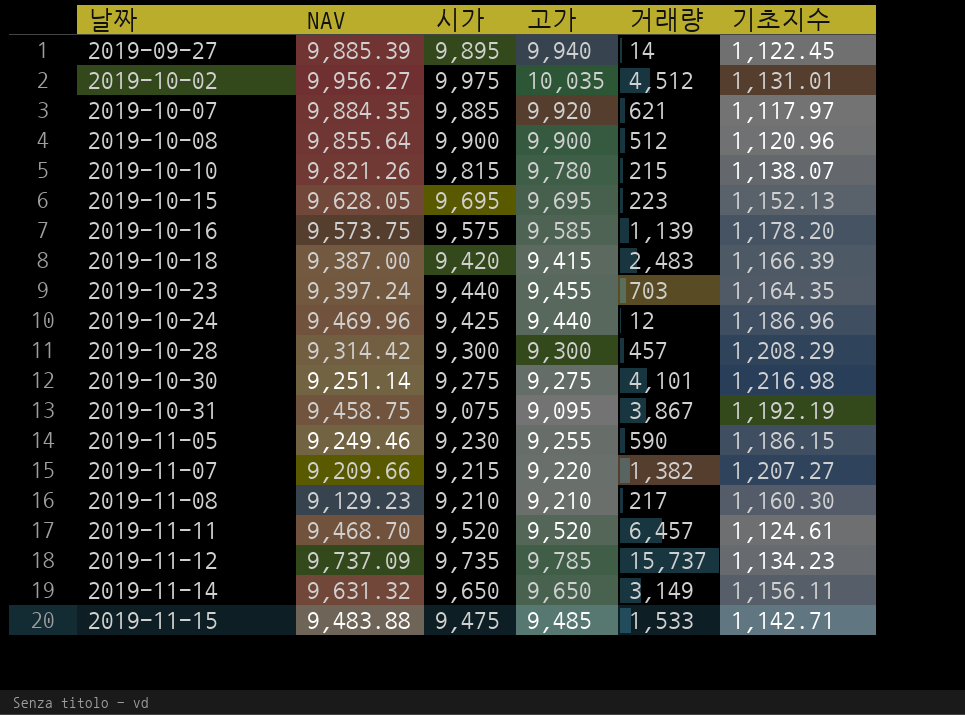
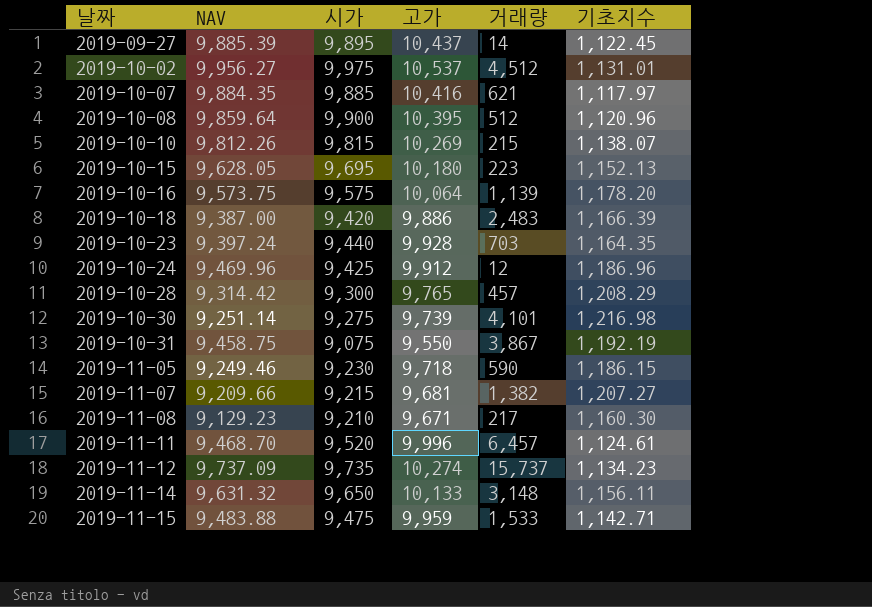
2019-09-27 | 고가: 9,940 -> 10,437
2019-10-02 | 고가: 10,035 -> 10,537
2019-10-07 | 고가: 9,920 -> 10,416
2019-10-08 | NAV: 9,855.64 -> 9,859.64
2019-10-08 | 고가: 9,900 -> 10,395
2019-10-10 | NAV: 9,821.26 -> 9,812.26
2019-10-10 | 고가: 9,780 -> 10,269
2019-10-15 | 고가: 9,695 -> 10,180
2019-10-16 | 고가: 9,585 -> 10,064
2019-10-18 | 고가: 9,415 -> 9,886
2019-10-23 | 고가: 9,455 -> 9,928
2019-10-24 | 고가: 9,440 -> 9,912
2019-10-28 | 고가: 9,300 -> 9,765
2019-10-30 | 고가: 9,275 -> 9,739
2019-10-31 | 고가: 9,095 -> 9,550
2019-11-05 | 고가: 9,255 -> 9,718
2019-11-07 | 고가: 9,220 -> 9,681
2019-11-08 | 고가: 9,210 -> 9,671
2019-11-11 | 고가: 9,520 -> 9,996
2019-11-12 | 고가: 9,785 -> 10,274
2019-11-14 | 고가: 9,650 -> 10,133
2019-11-14 | 거래량: 3,149 -> 3,148
2019-11-15 | 고가: 9,485 -> 9,959

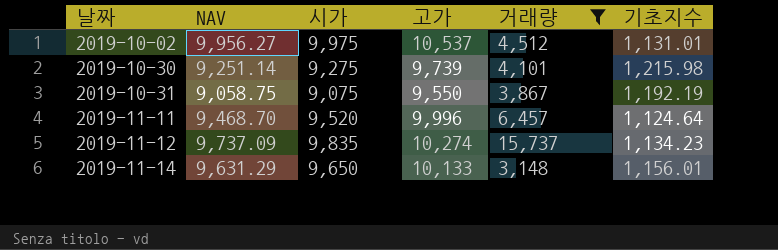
filter: none -> 거래량 >= 3,148
2019-10-30 | 기초지수: 1,216.98 -> 1,215.98
2019-10-31 | NAV: 9,458.75 -> 9,058.75
2019-11-11 | 기초지수: 1,124.61 -> 1,124.64
2019-11-12 | 시가: 9,735 -> 9,835
2019-11-14 | NAV: 9,631.32 -> 9,631.29
2019-11-14 | 기초지수: 1,156.11 -> 1,156.01

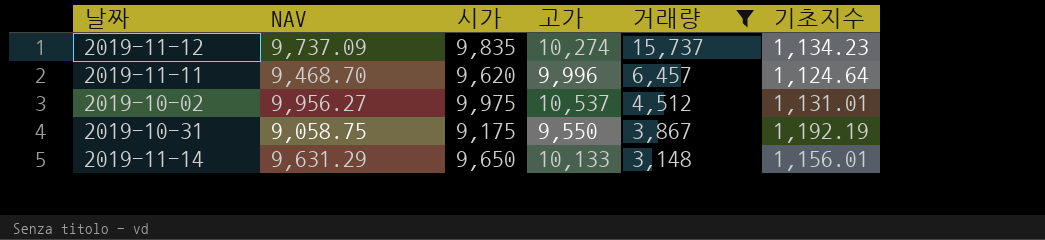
row order: 날짜 ascending -> 거래량 descending
row 2019-10-30: 9,251.14 | 9,275 | 9,739 | 4,101 | 1,215.98 -> none
2019-11-11 | 시가: 9,520 -> 9,620
2019-10-31 | 시가: 9,075 -> 9,175

